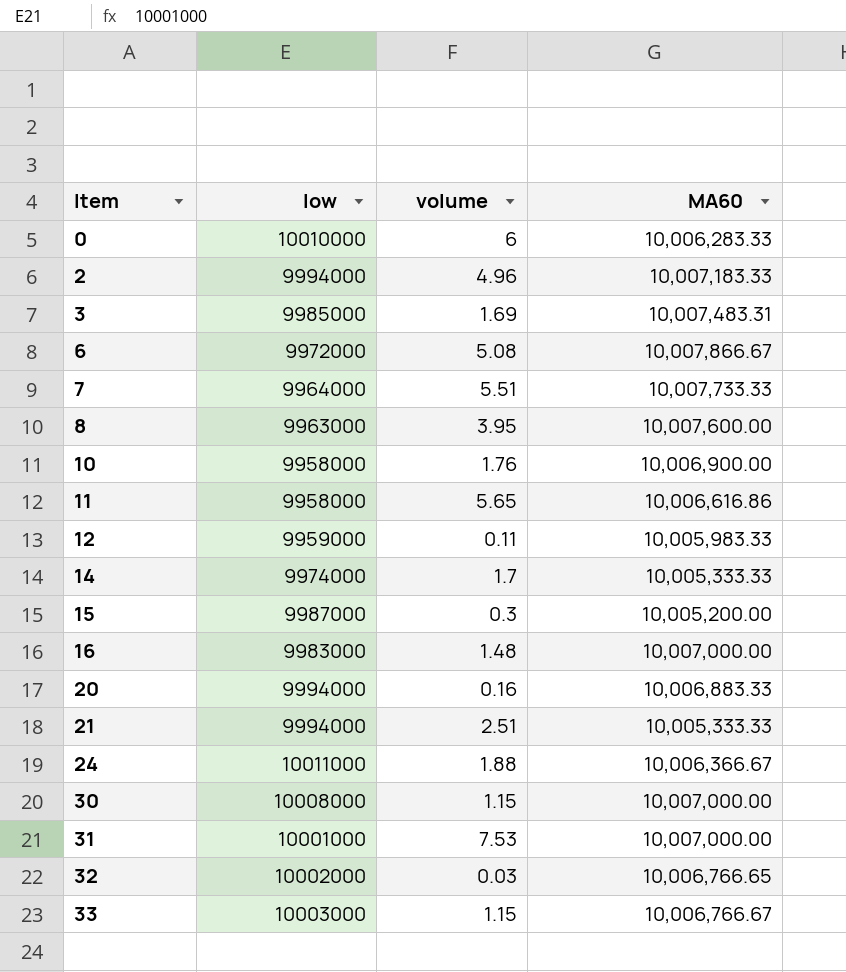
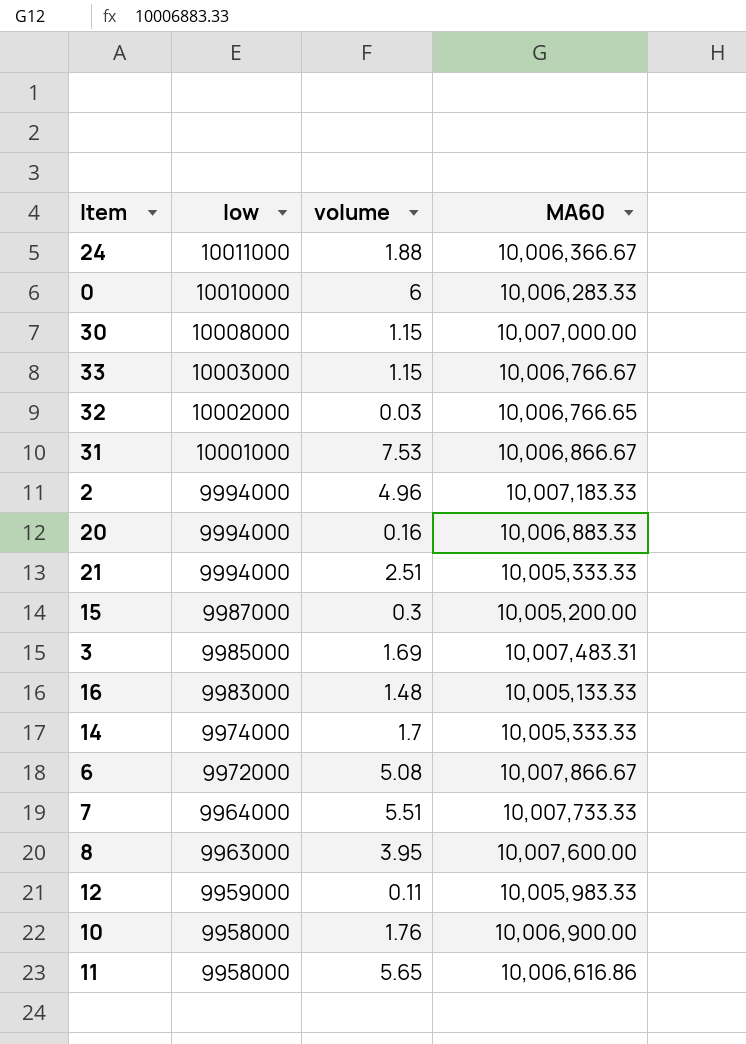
row order: Item ascending -> low descending
31 | MA60: 10,007,000.00 -> 10,006,866.67
16 | MA60: 10,007,000.00 -> 10,005,133.33

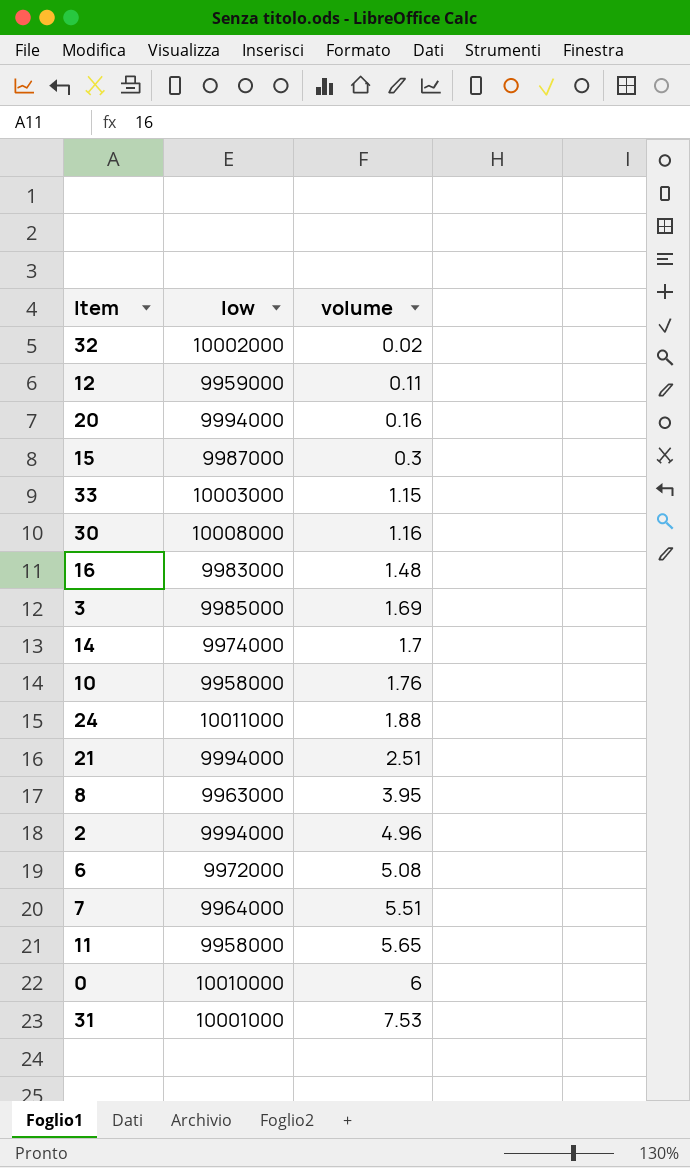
row order: low descending -> volume ascending
column MA60 | position: 4 -> none
32 | volume: 0.03 -> 0.02
30 | volume: 1.15 -> 1.16

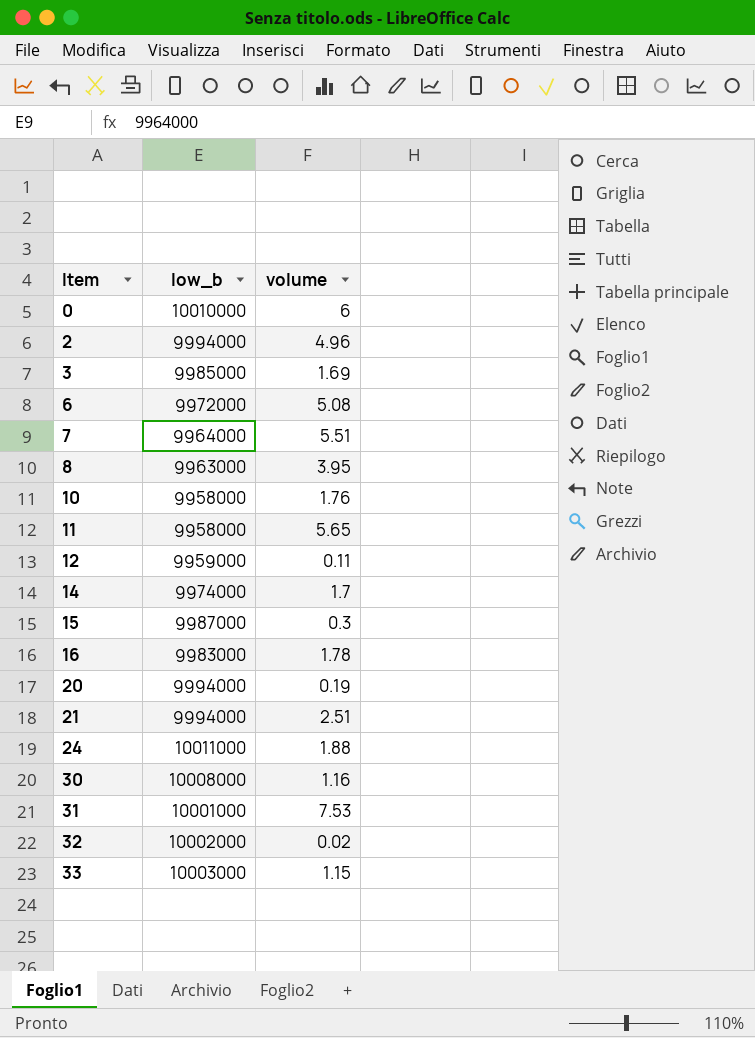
row order: volume ascending -> Item ascending
column name: low -> low_b
16 | volume: 1.48 -> 1.78
20 | volume: 0.16 -> 0.19

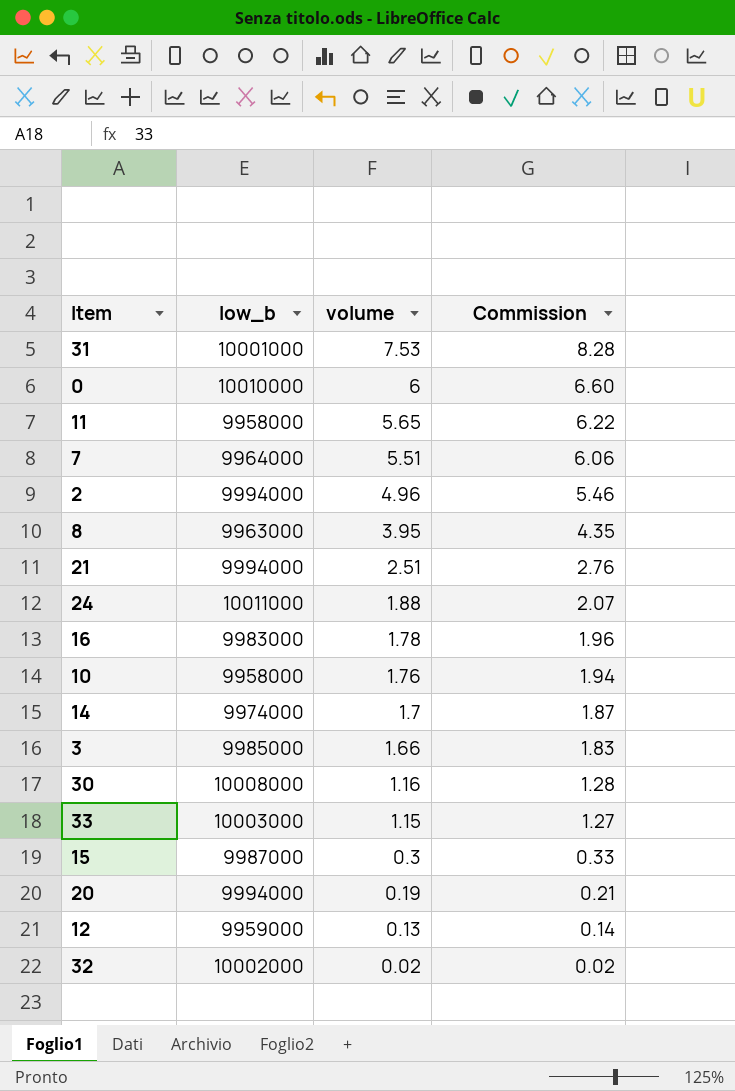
row order: Item ascending -> volume descending
column Commission | formula: none -> [volume] * 1.1
row 6: 9972000 | 5.08 -> none
3 | volume: 1.69 -> 1.66
12 | volume: 0.11 -> 0.13

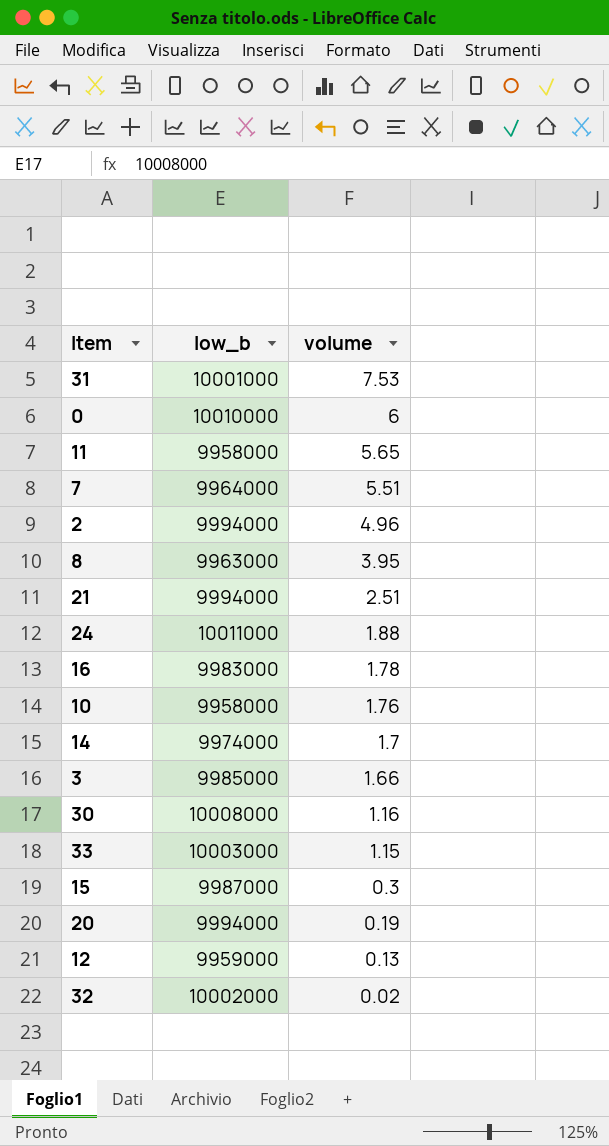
column Commission | formula: [volume] * 1.1 -> none

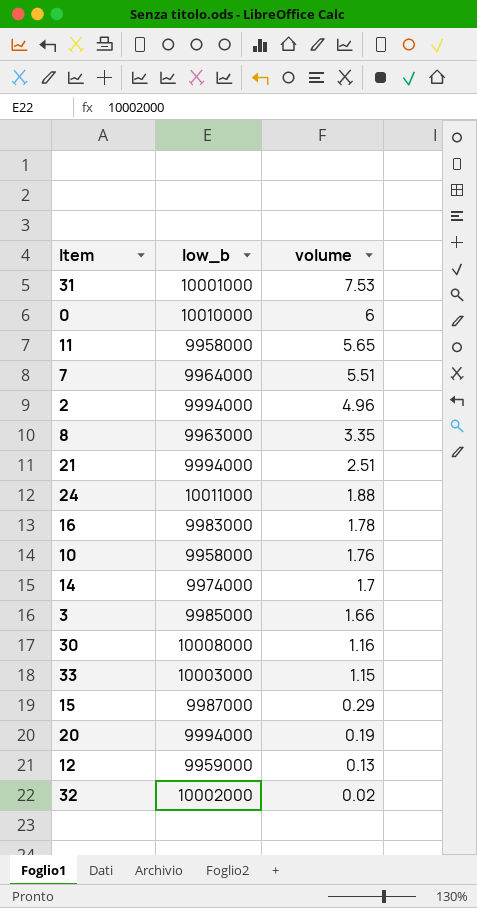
8 | volume: 3.95 -> 3.35
15 | volume: 0.3 -> 0.29

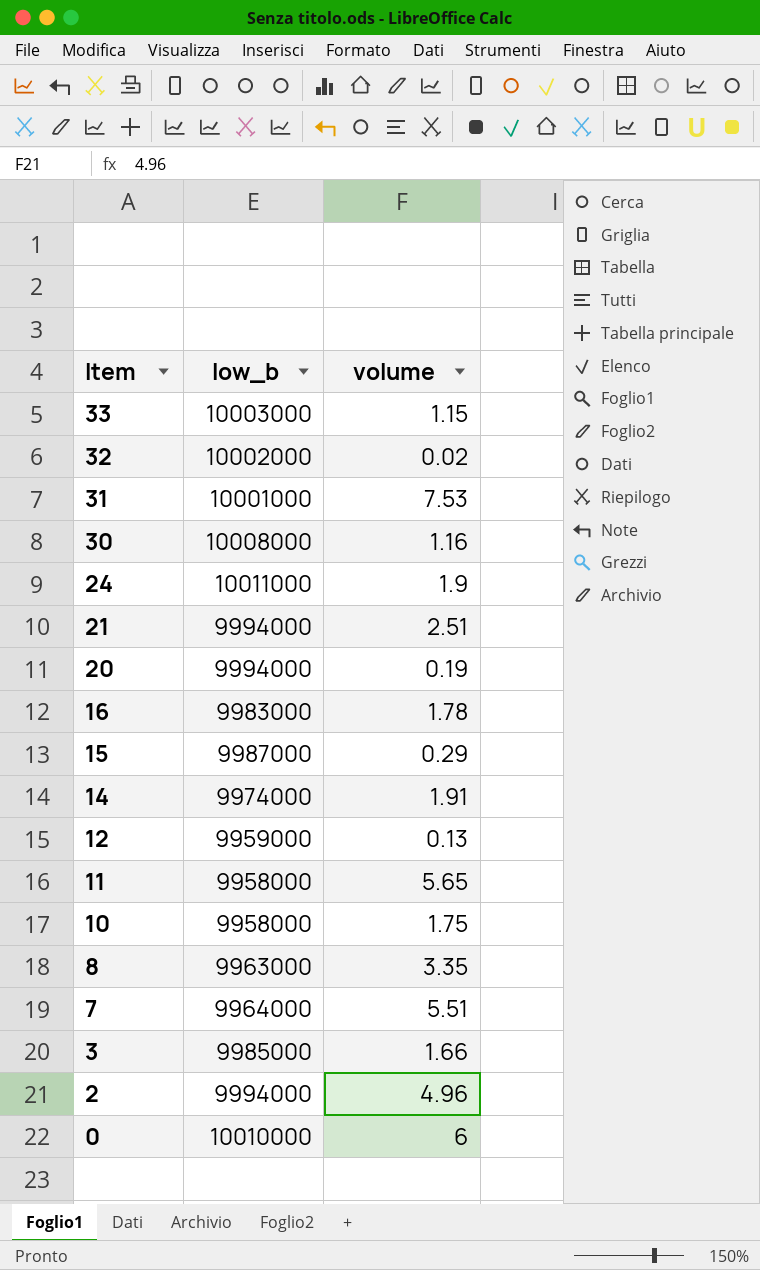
row order: volume descending -> Item descending
24 | volume: 1.88 -> 1.9
14 | volume: 1.7 -> 1.91
10 | volume: 1.76 -> 1.75

